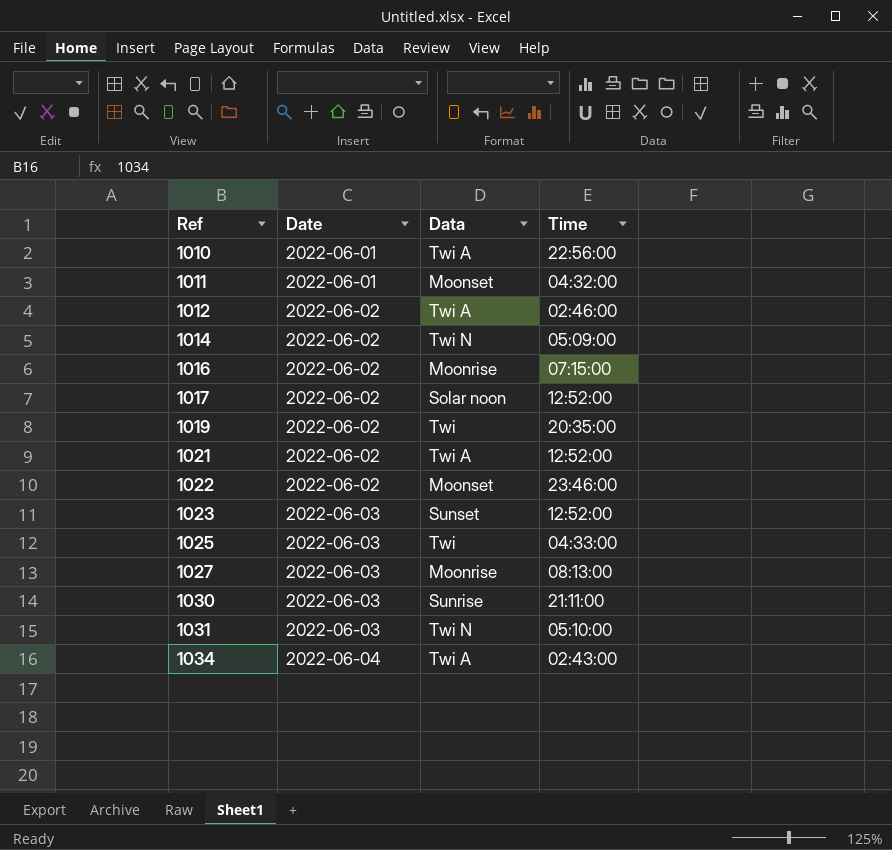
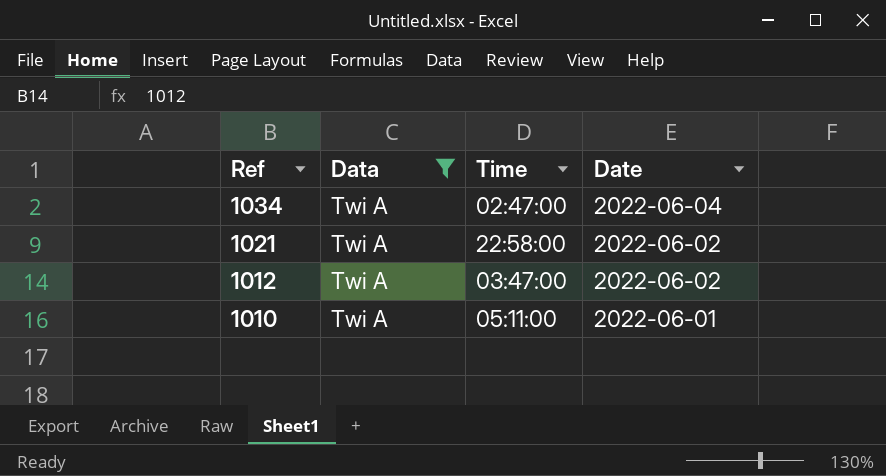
filter: none -> Data = Twi A
row order: Ref ascending -> Ref descending
column Date | position: 2 -> 4
1034 | Time: 02:43:00 -> 02:47:00
1021 | Time: 12:52:00 -> 22:58:00
1012 | Time: 02:46:00 -> 03:47:00
1010 | Time: 22:56:00 -> 05:11:00

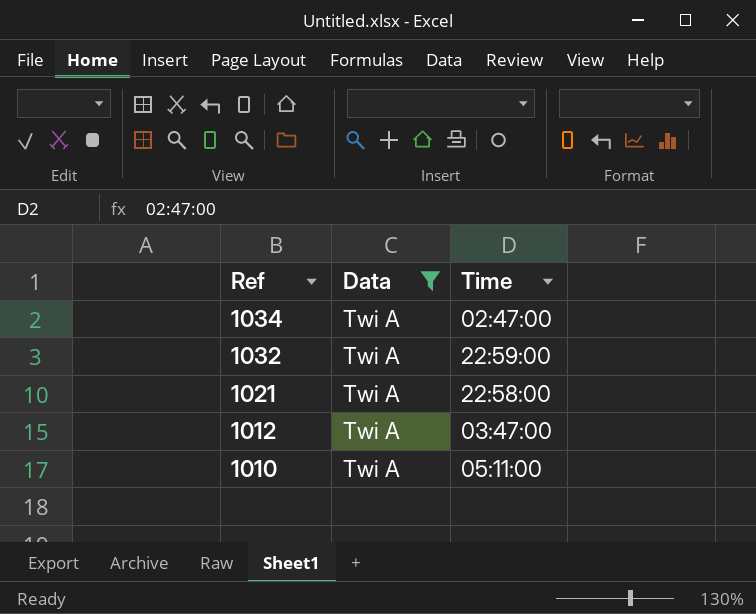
column Date | position: 4 -> none
row 1032: none -> Twi A | 22:59:00

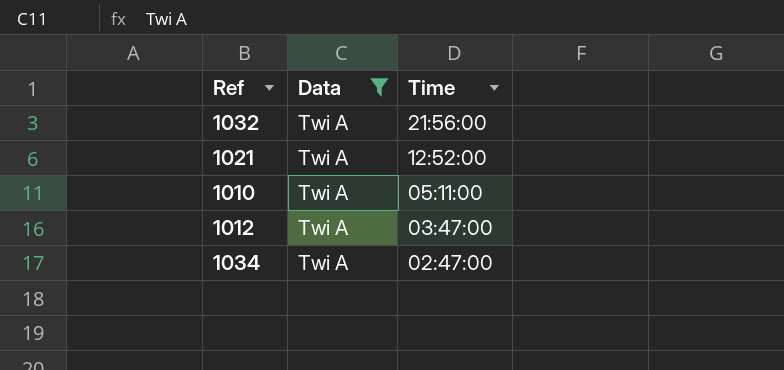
row order: Ref descending -> Time descending
1032 | Time: 22:59:00 -> 21:56:00
1021 | Time: 22:58:00 -> 12:52:00

